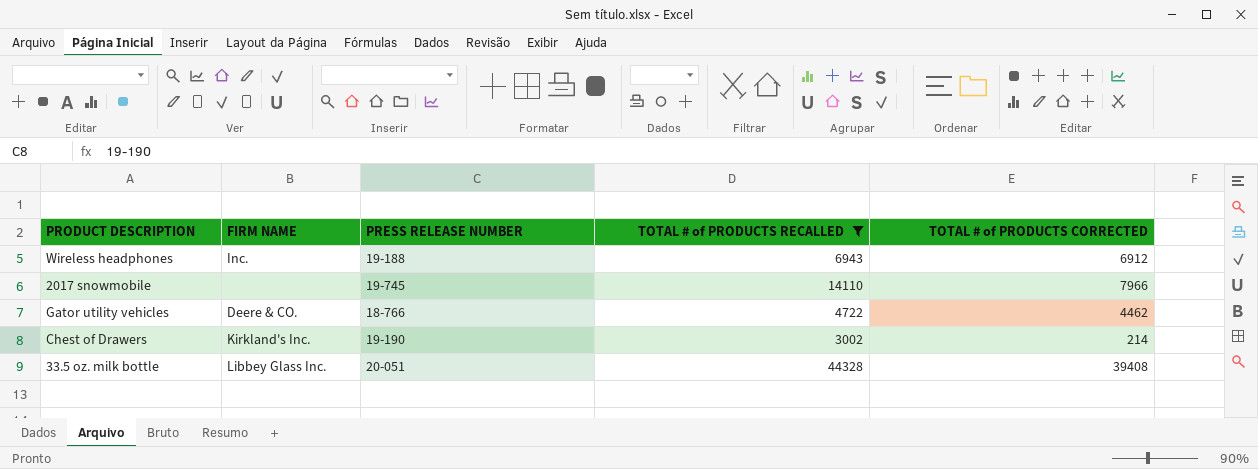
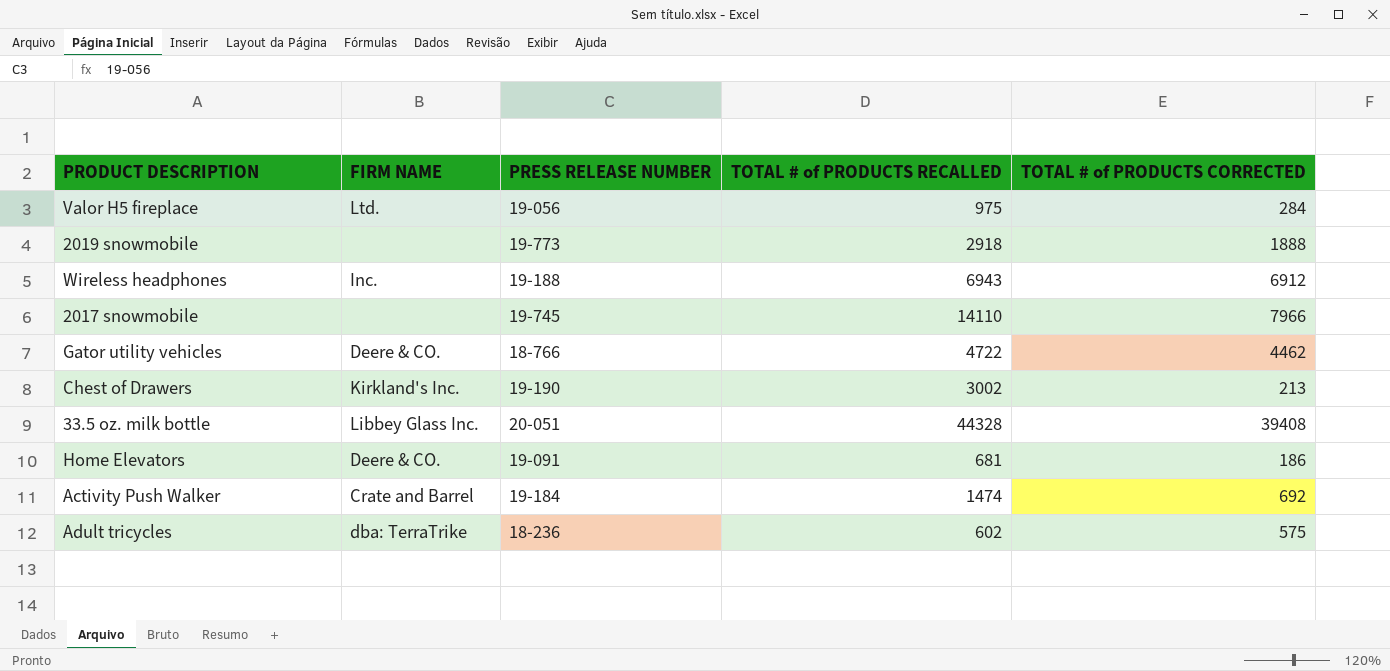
filter: TOTAL # of PRODUCTS RECALLED >= 3002 -> none
Chest of Drawers | TOTAL # of PRODUCTS CORRECTED: 214 -> 213

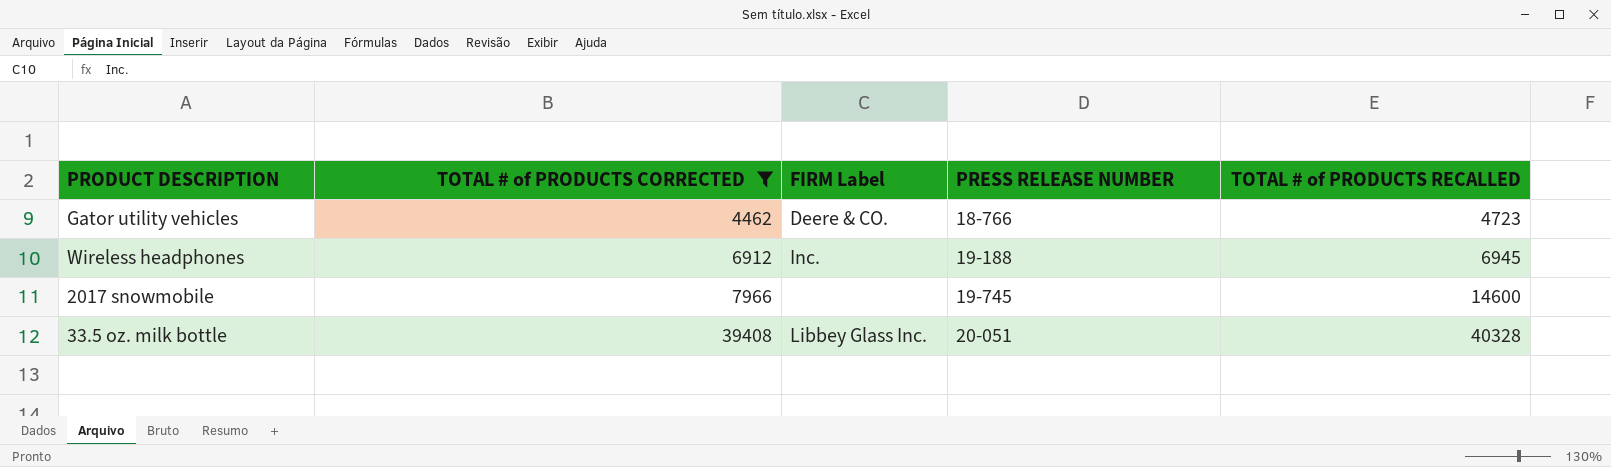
filter: none -> TOTAL # of PRODUCTS CORRECTED >= 4462
row order: none -> TOTAL # of PRODUCTS CORRECTED ascending
column TOTAL # of PRODUCTS CORRECTED | position: 5 -> 2
column name: FIRM NAME -> FIRM Label
Gator utility vehicles | TOTAL # of PRODUCTS RECALLED: 4722 -> 4723
Wireless headphones | TOTAL # of PRODUCTS RECALLED: 6943 -> 6945
2017 snowmobile | TOTAL # of PRODUCTS RECALLED: 14110 -> 14600
33.5 oz. milk bottle | TOTAL # of PRODUCTS RECALLED: 44328 -> 40328

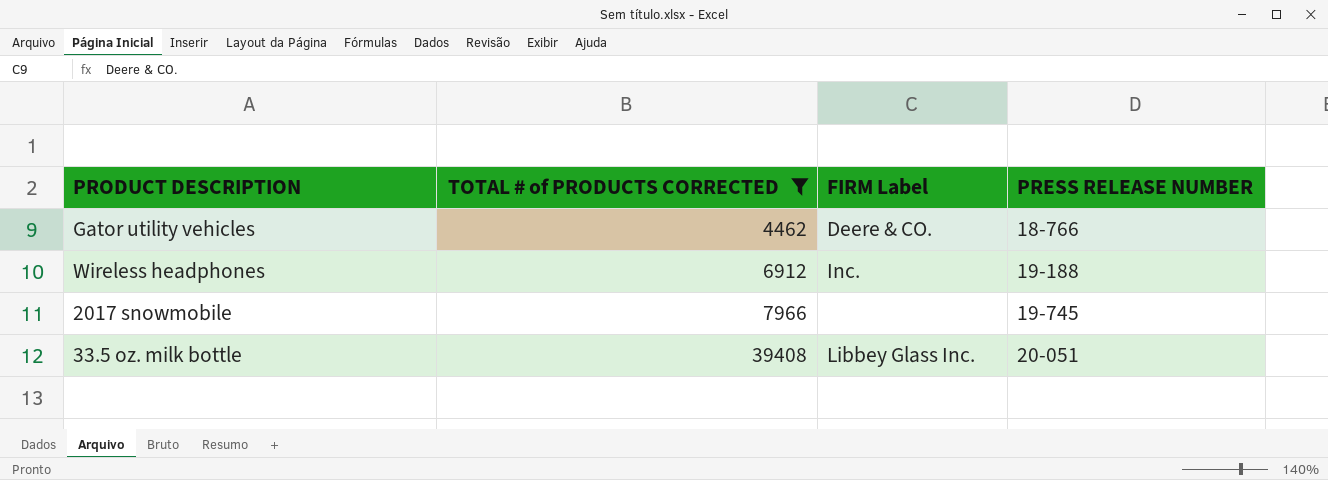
column TOTAL # of PRODUCTS RECALLED | position: 5 -> none

